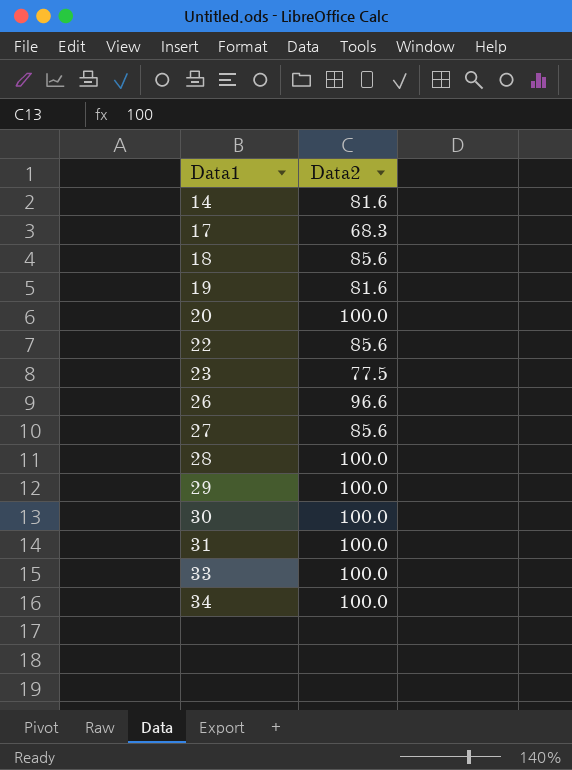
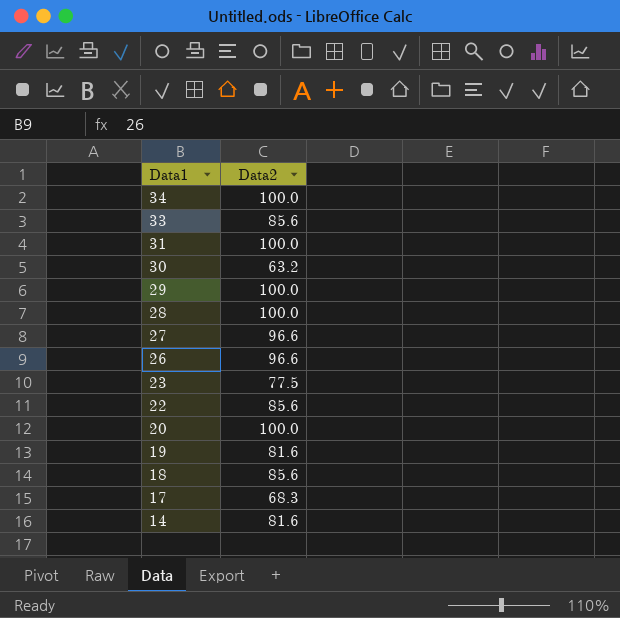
row order: Data1 ascending -> Data1 descending
33 | Data2: 100.0 -> 85.6
30 | Data2: 100.0 -> 63.2
27 | Data2: 85.6 -> 96.6

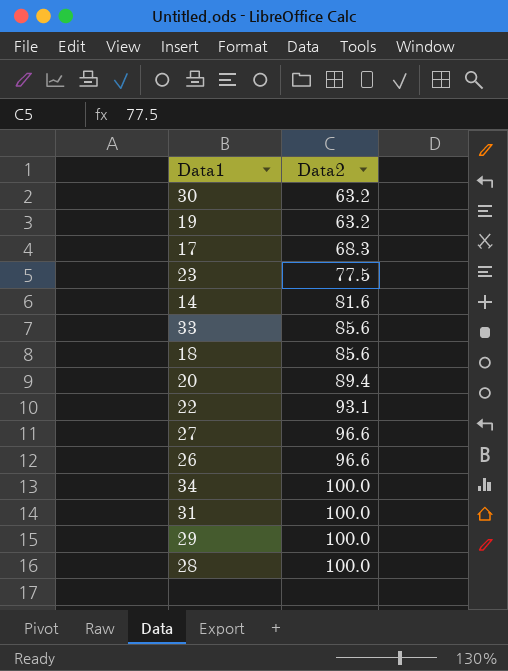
row order: Data1 descending -> Data2 ascending
19 | Data2: 81.6 -> 63.2
20 | Data2: 100.0 -> 89.4
22 | Data2: 85.6 -> 93.1

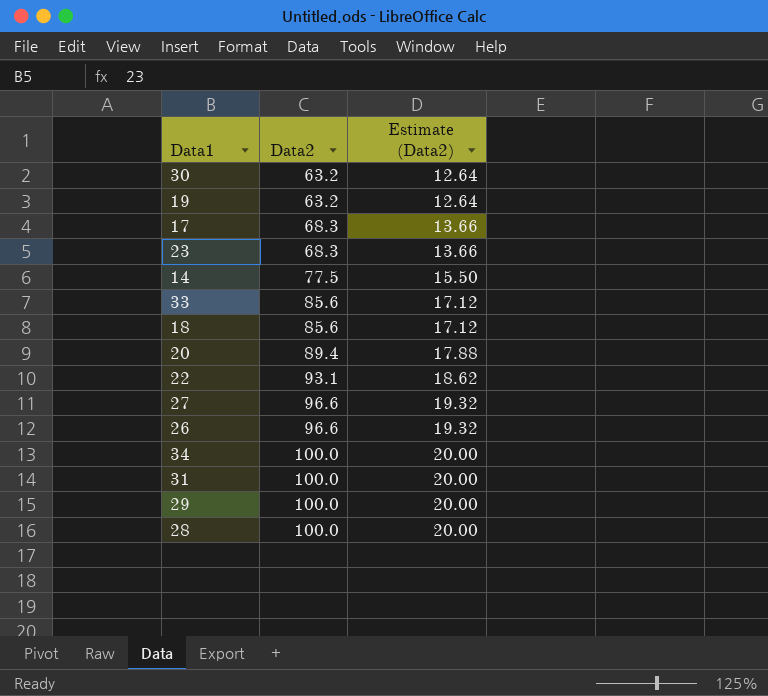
column Estimate (Data2) | formula: none -> [Data2] * 0.2
23 | Data2: 77.5 -> 68.3
14 | Data2: 81.6 -> 77.5

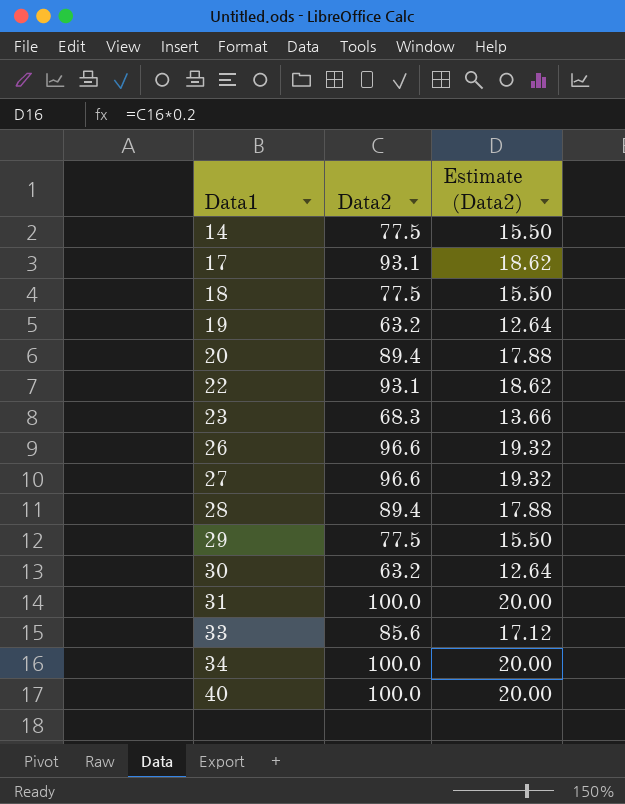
row order: Data2 ascending -> Data1 ascending
17 | Data2: 68.3 -> 93.1
17 | Estimate (Data2): 13.66 -> 18.62
18 | Data2: 85.6 -> 77.5
18 | Estimate (Data2): 17.12 -> 15.50
28 | Data2: 100.0 -> 89.4
28 | Estimate (Data2): 20.00 -> 17.88
29 | Data2: 100.0 -> 77.5
29 | Estimate (Data2): 20.00 -> 15.50
row 40: none -> 100.0 | 20.00

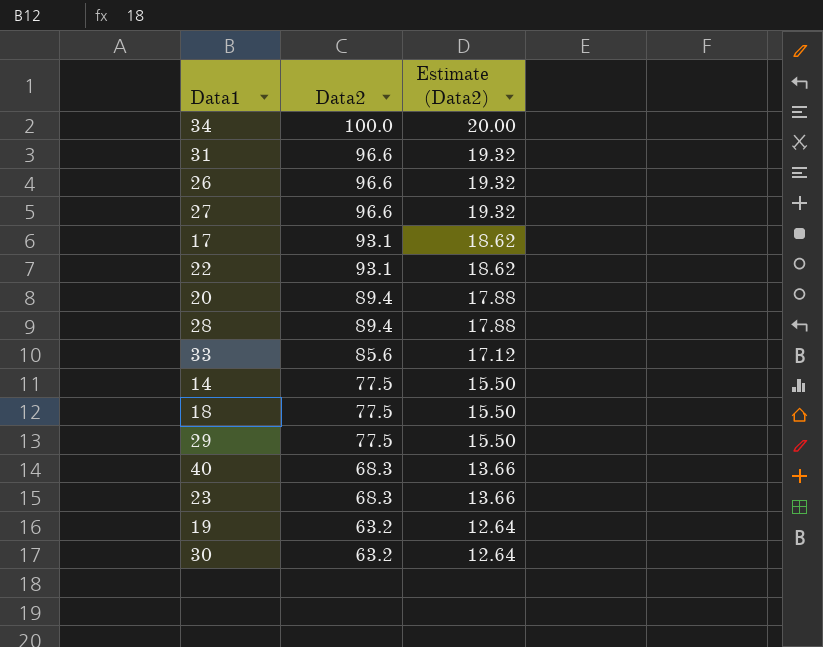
row order: Data1 ascending -> Data2 descending
31 | Data2: 100.0 -> 96.6
31 | Estimate (Data2): 20.00 -> 19.32
40 | Data2: 100.0 -> 68.3
40 | Estimate (Data2): 20.00 -> 13.66

